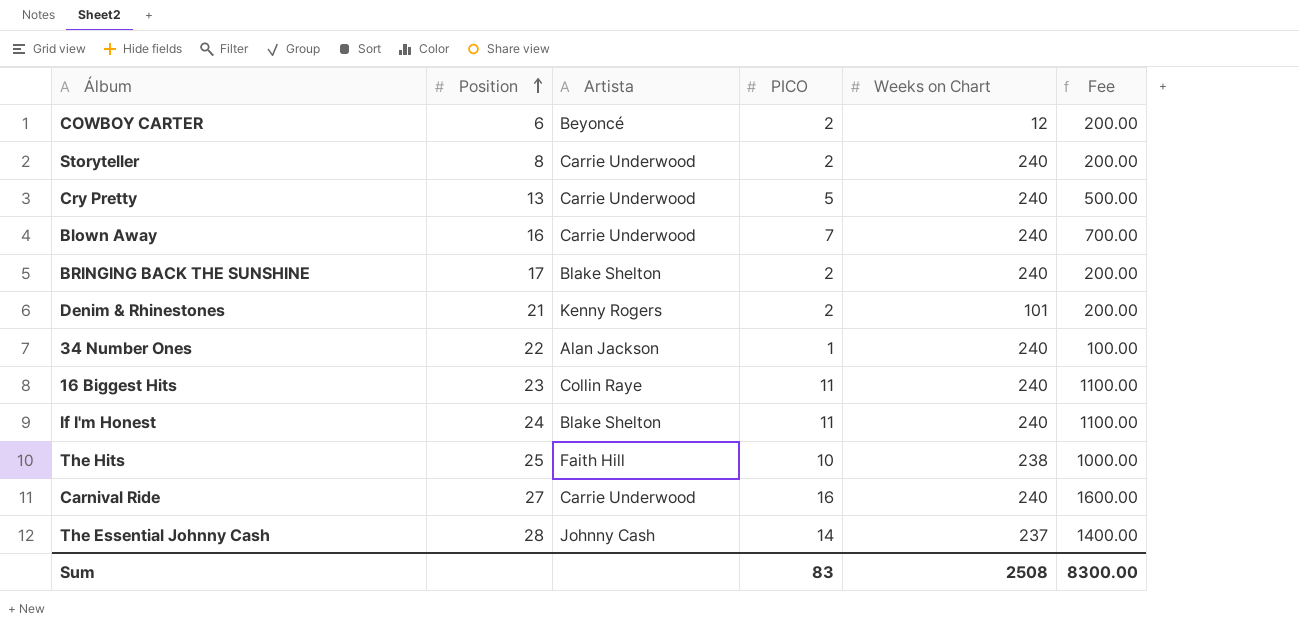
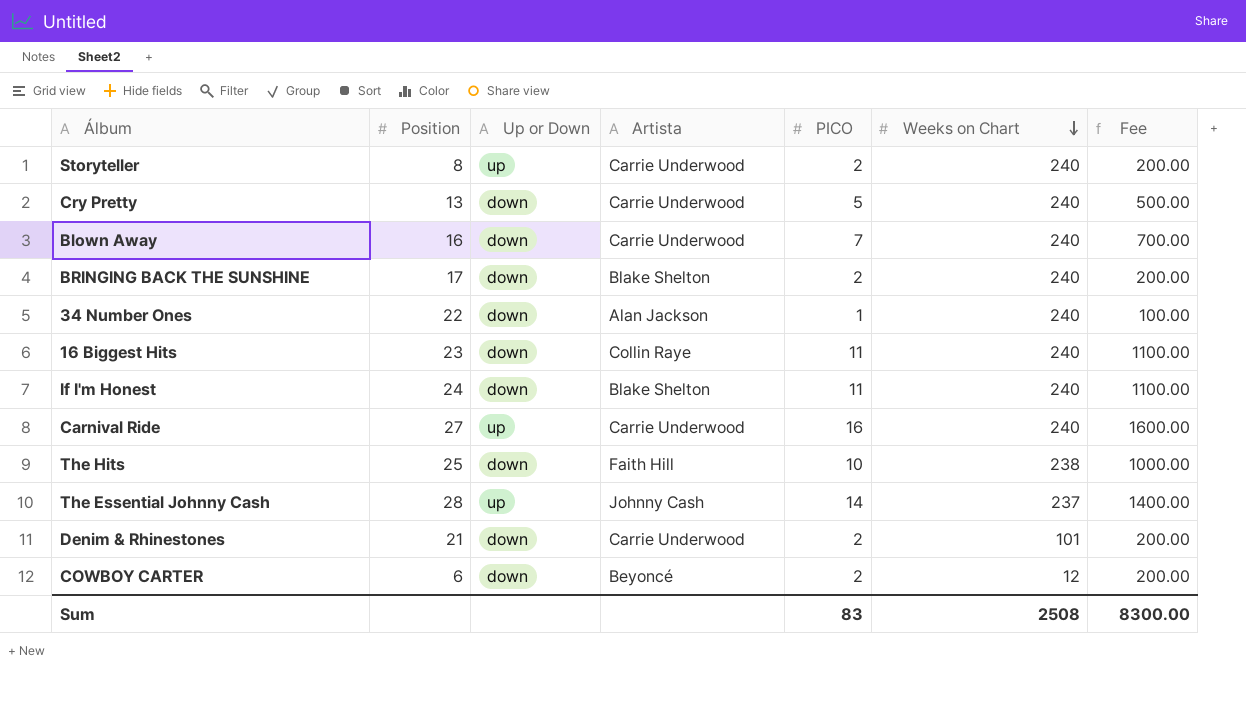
row order: Position ascending -> Weeks on Chart descending
column Up or Down | position: none -> 3
Denim & Rhinestones | Artista: Kenny Rogers -> Carrie Underwood

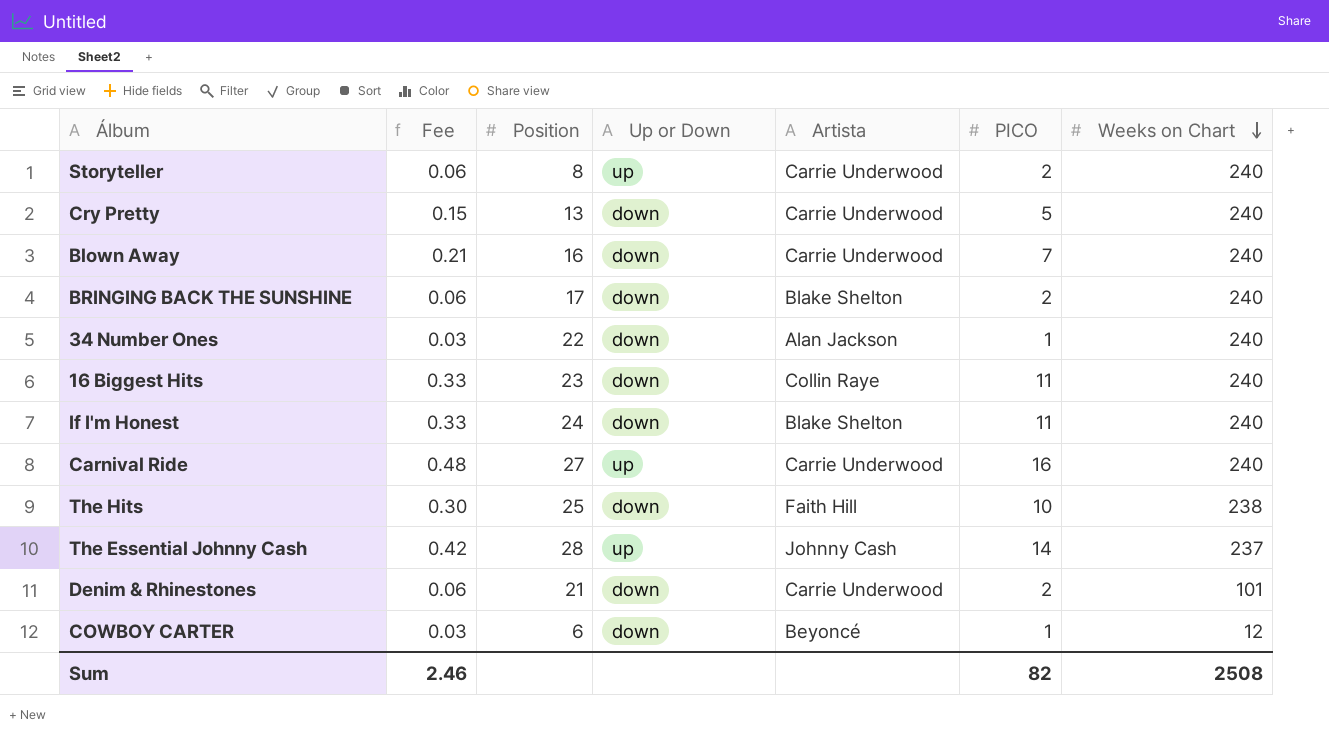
column Fee | formula: [PICO] * 100 -> [PICO] * 0.03
column Fee | position: 7 -> 2
COWBOY CARTER | PICO: 2 -> 1
Sum | Fee: 8300.00 -> 2.46
Sum | PICO: 83 -> 82

